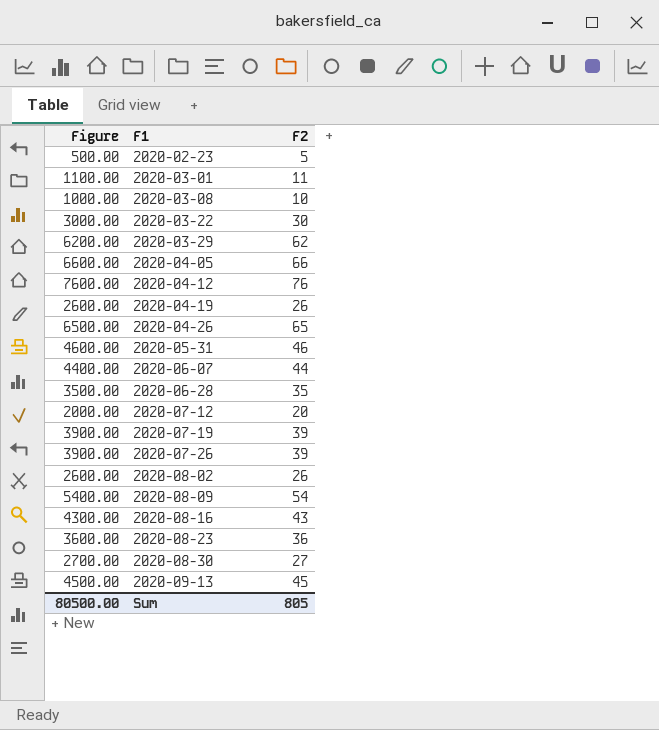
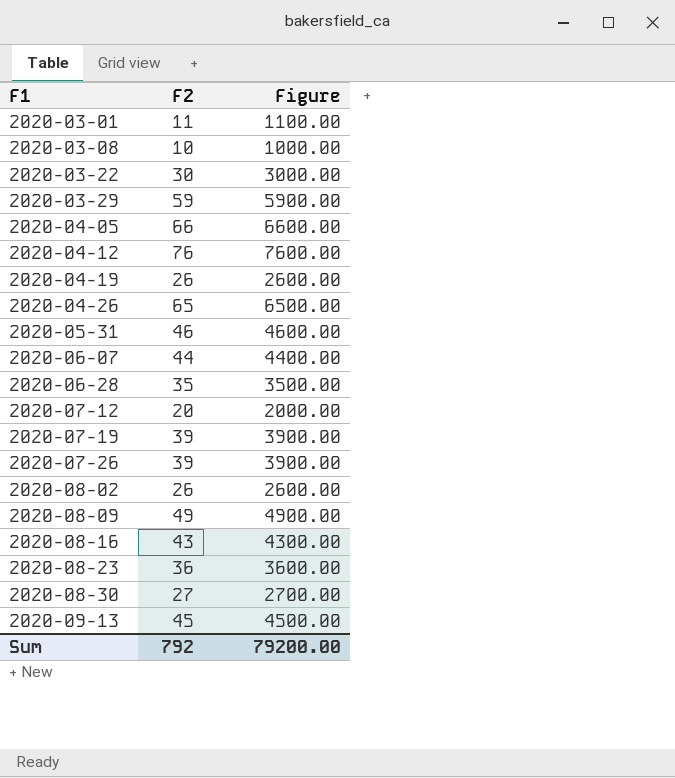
column Figure | position: 1 -> 3
row 2020-02-23: 500.00 | 5 -> none
2020-03-29 | F2: 62 -> 59
2020-03-29 | Figure: 6200.00 -> 5900.00
2020-08-09 | F2: 54 -> 49
2020-08-09 | Figure: 5400.00 -> 4900.00
Sum | F2: 805 -> 792
Sum | Figure: 80500.00 -> 79200.00

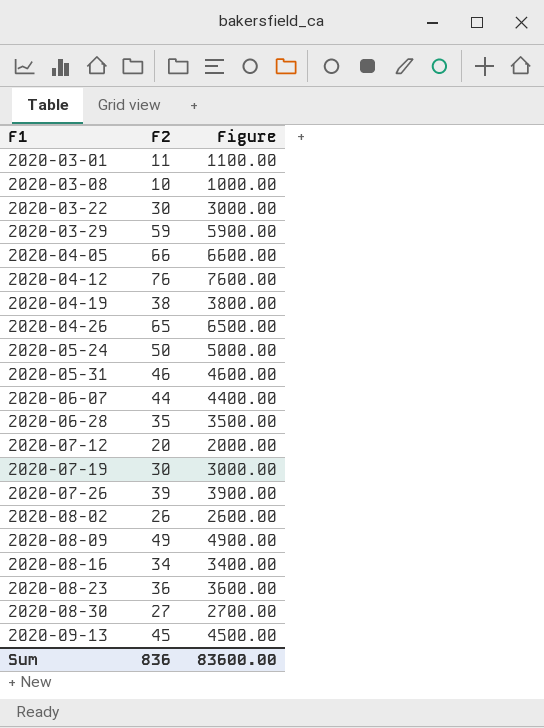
2020-04-19 | F2: 26 -> 38
2020-04-19 | Figure: 2600.00 -> 3800.00
row 2020-05-24: none -> 50 | 5000.00
2020-07-19 | F2: 39 -> 30
2020-07-19 | Figure: 3900.00 -> 3000.00
2020-08-16 | F2: 43 -> 34
2020-08-16 | Figure: 4300.00 -> 3400.00
Sum | F2: 792 -> 836
Sum | Figure: 79200.00 -> 83600.00

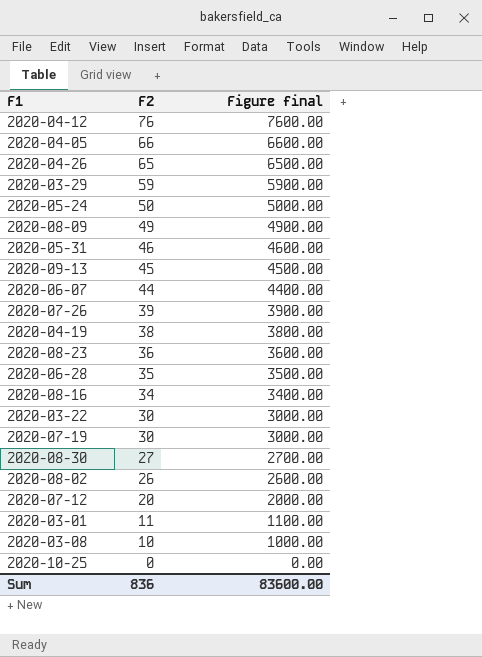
row order: F1 ascending -> F2 descending
column name: Figure -> Figure final
row 2020-10-25: none -> 0 | 0.00

